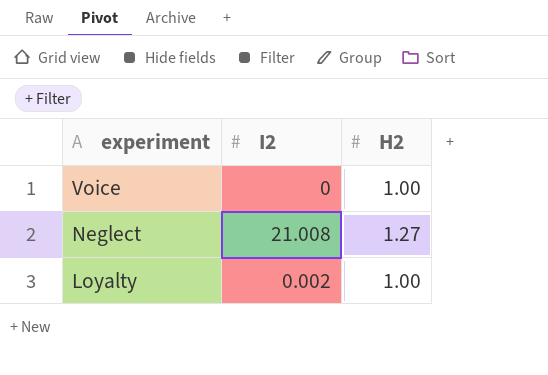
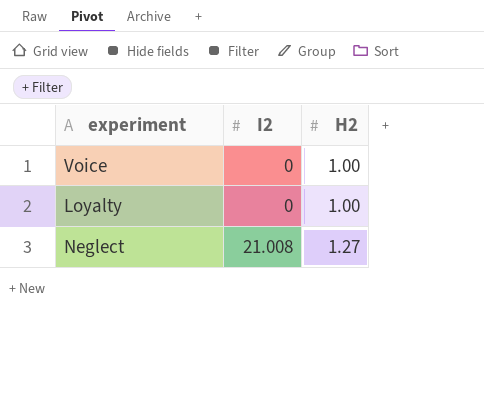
row order: experiment descending -> I2 ascending
Loyalty | I2: 0.002 -> 0

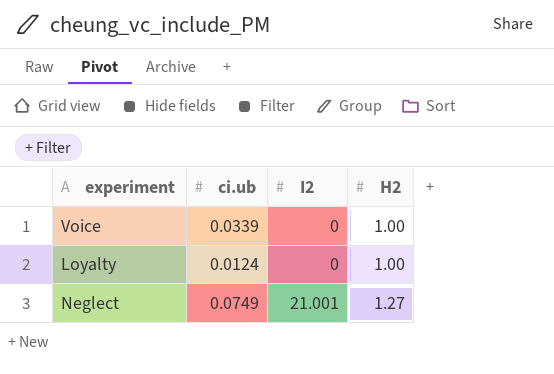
column ci.ub | position: none -> 2
Neglect | I2: 21.008 -> 21.001

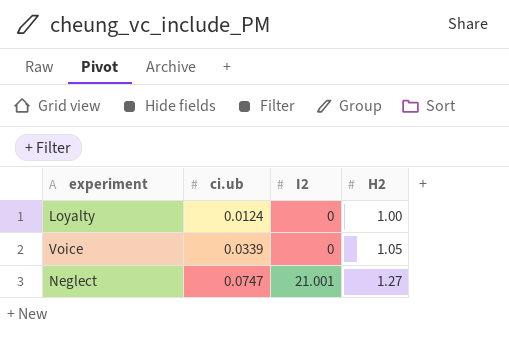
row order: I2 ascending -> ci.ub ascending
Voice | H2: 1.00 -> 1.05
Neglect | ci.ub: 0.0749 -> 0.0747

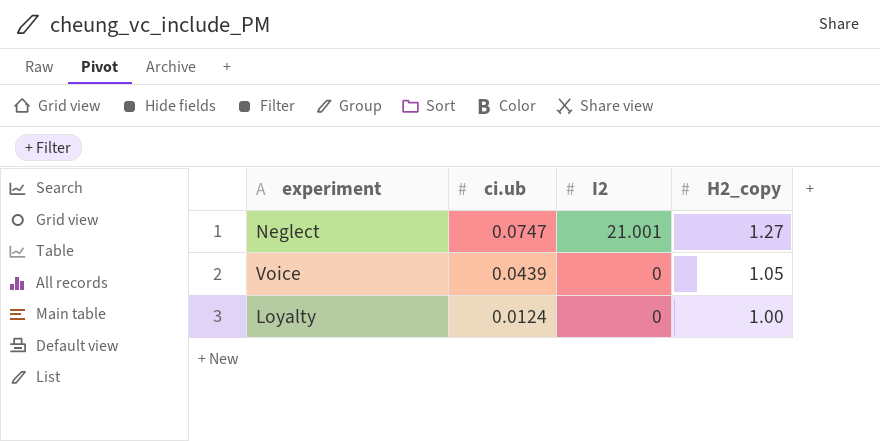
row order: ci.ub ascending -> ci.ub descending
column name: H2 -> H2_copy
Voice | ci.ub: 0.0339 -> 0.0439

